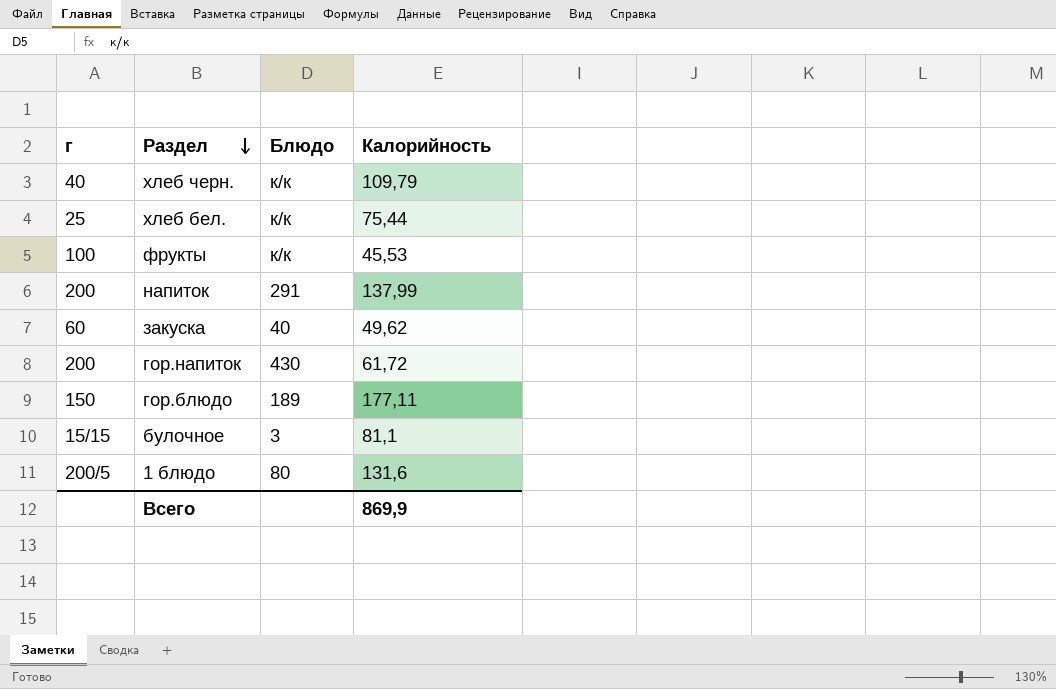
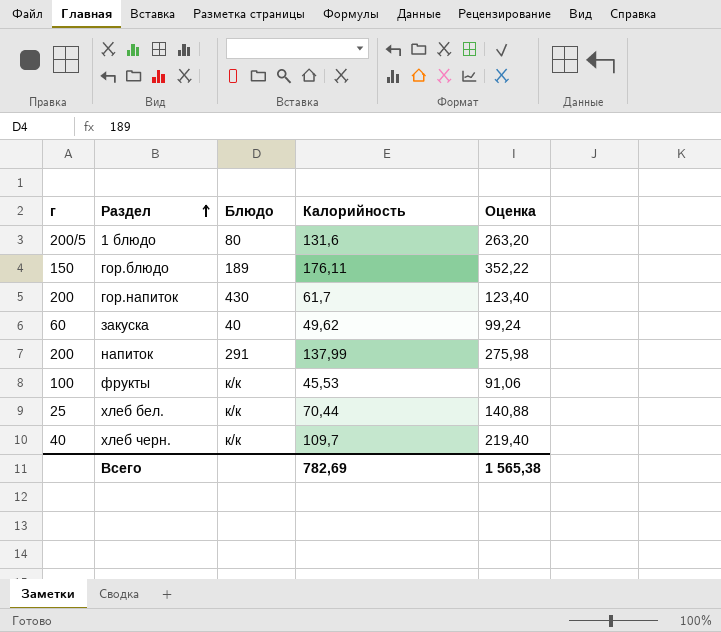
row order: Раздел descending -> Раздел ascending
column Оценка | formula: none -> [Калорийность] * 2
row булочное: 15/15 | 3 | 81,1 -> none
гор.блюдо | Калорийность: 177,11 -> 176,11
гор.напиток | Калорийность: 61,72 -> 61,7
хлеб бел. | Калорийность: 75,44 -> 70,44
хлеб черн. | Калорийность: 109,79 -> 109,7
Всего | Калорийность: 869,9 -> 782,69

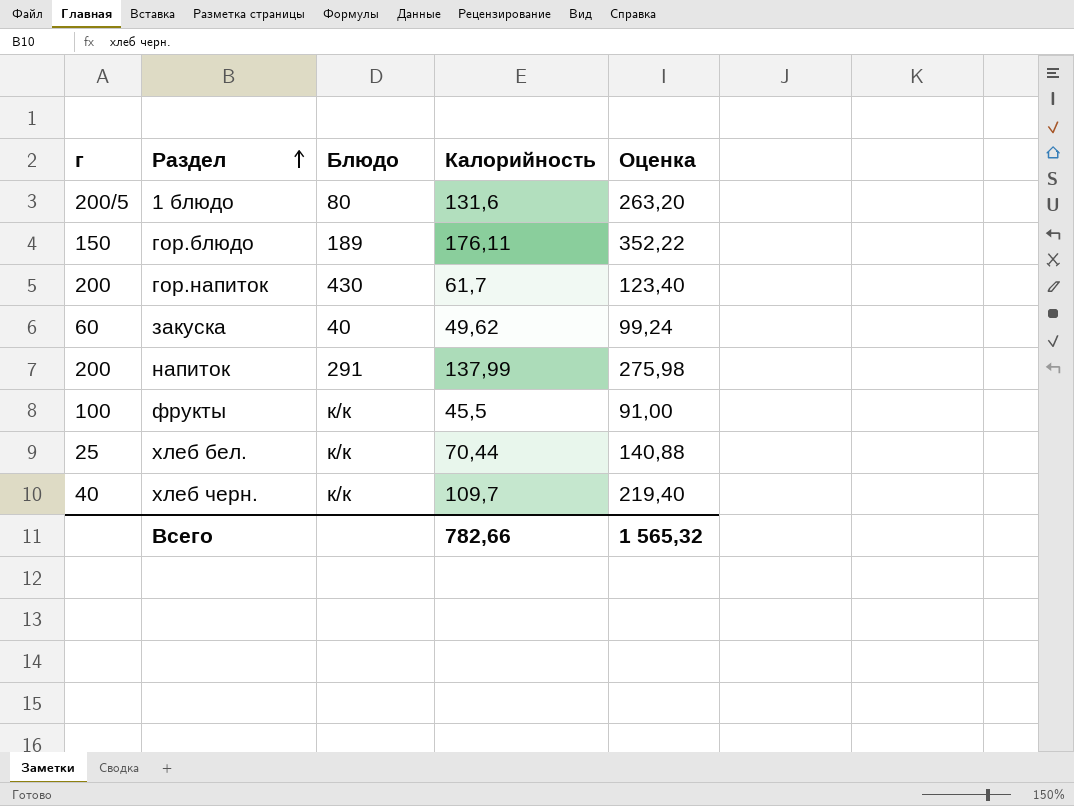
фрукты | Калорийность: 45,53 -> 45,5
фрукты | Оценка: 91,06 -> 91,00
Всего | Калорийность: 782,69 -> 782,66
Всего | Оценка: 1 565,38 -> 1 565,32

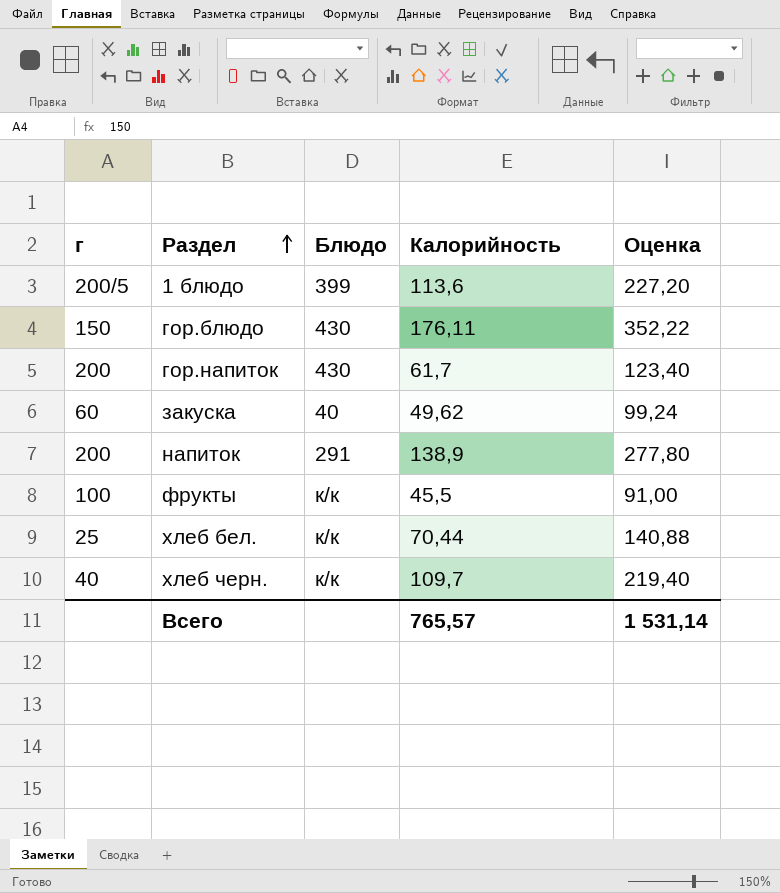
1 блюдо | Блюдо: 80 -> 399
1 блюдо | Калорийность: 131,6 -> 113,6
1 блюдо | Оценка: 263,20 -> 227,20
гор.блюдо | Блюдо: 189 -> 430
напиток | Калорийность: 137,99 -> 138,9
напиток | Оценка: 275,98 -> 277,80
Всего | Калорийность: 782,66 -> 765,57
Всего | Оценка: 1 565,32 -> 1 531,14

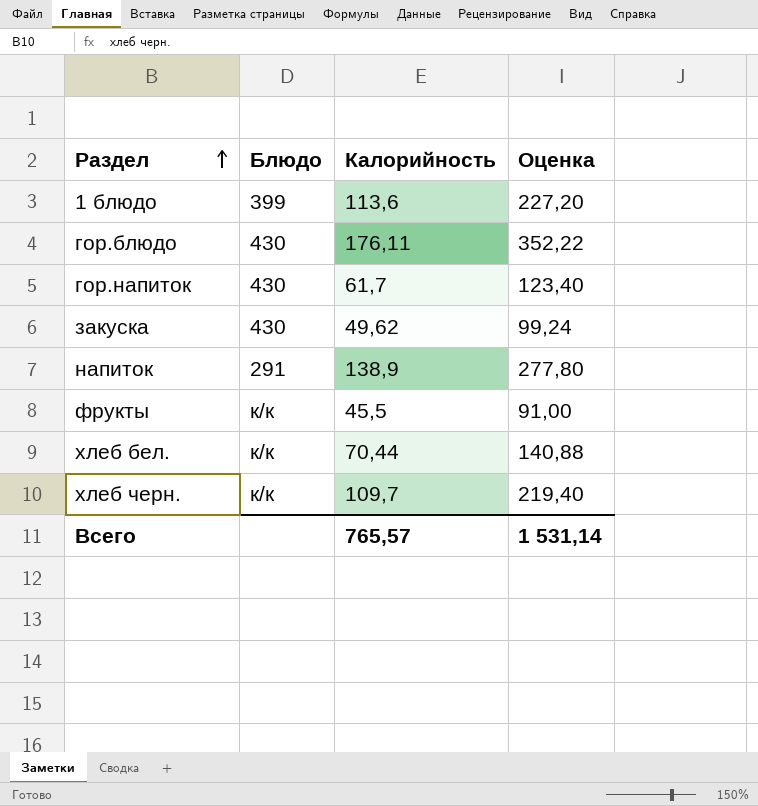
column г | position: 1 -> none
закуска | Блюдо: 40 -> 430

